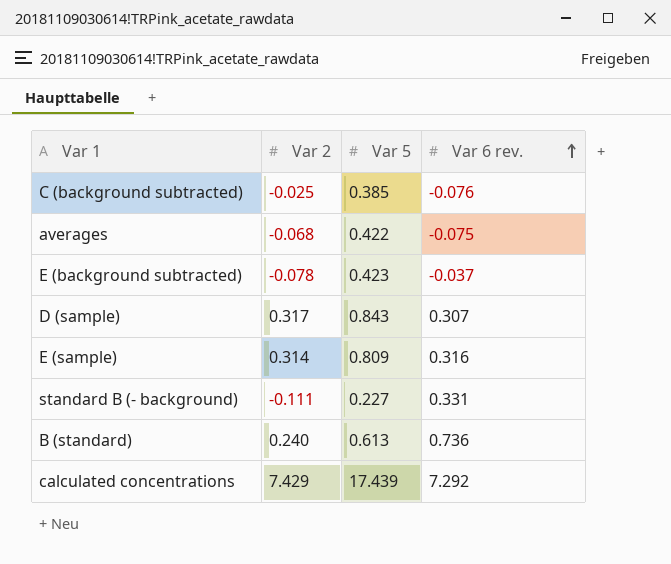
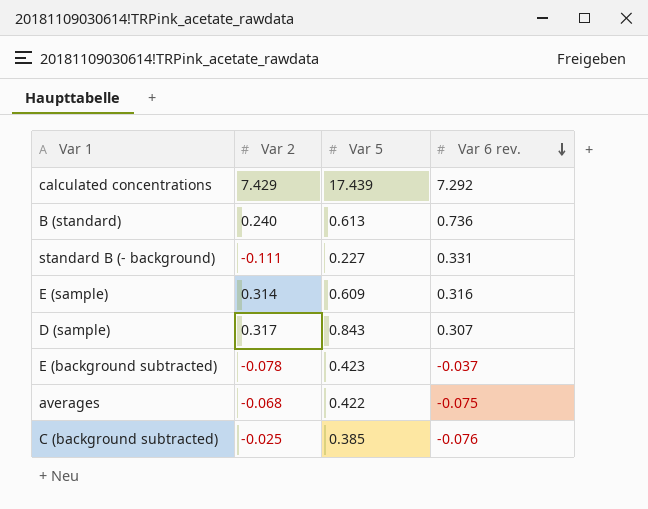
row order: Var 6 rev. ascending -> Var 6 rev. descending
E (sample) | Var 5: 0.809 -> 0.609

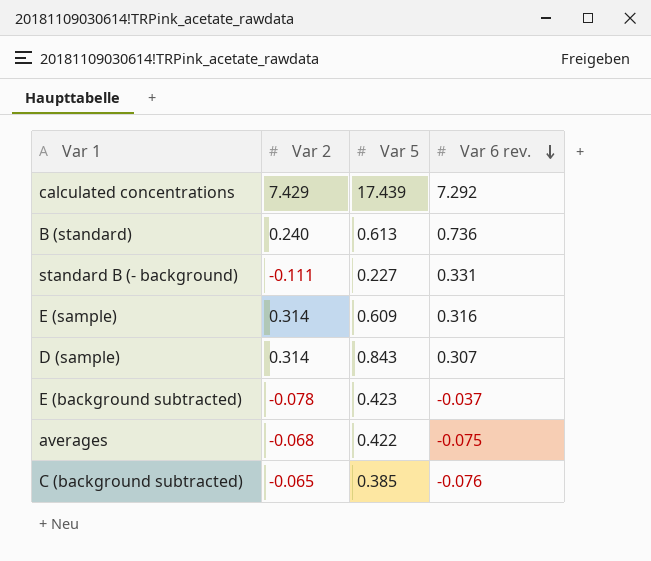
D (sample) | Var 2: 0.317 -> 0.314
C (background subtracted) | Var 2: -0.025 -> -0.065

